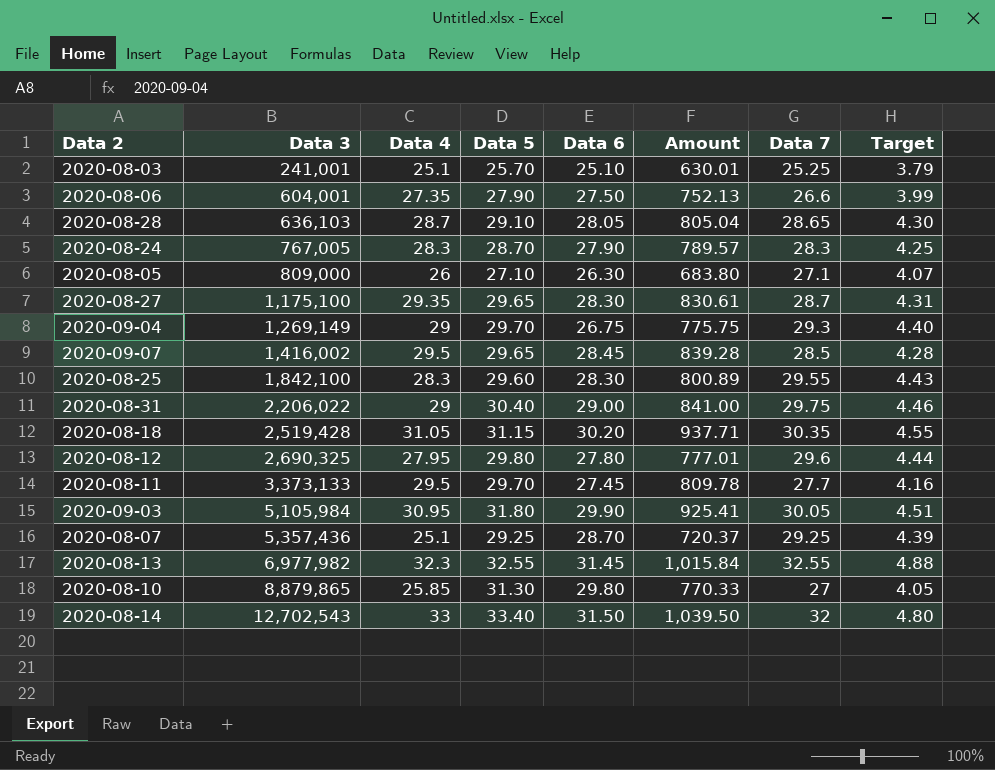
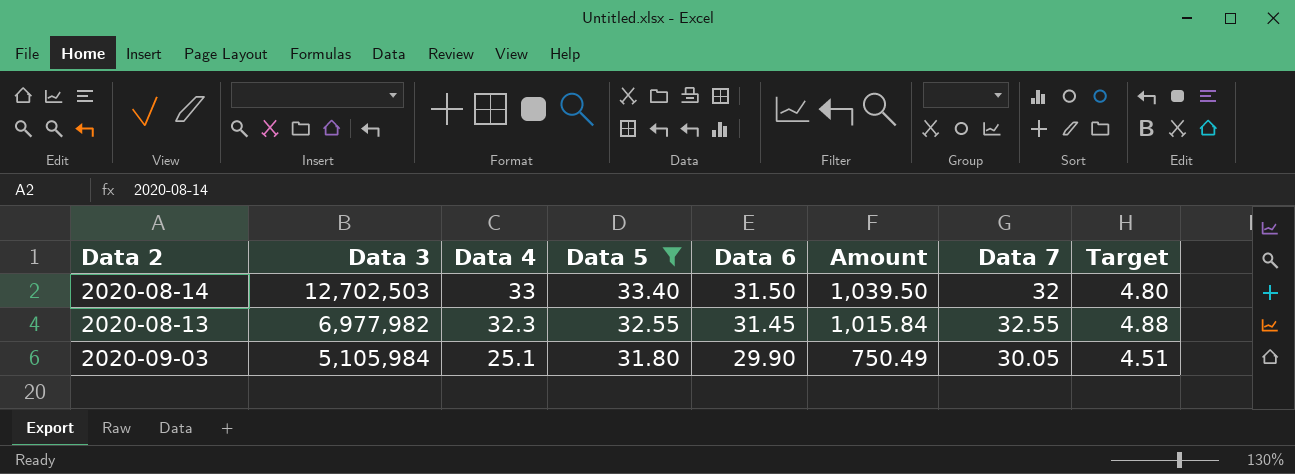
filter: none -> Data 5 >= 31.80
row order: Data 3 ascending -> Data 3 descending
2020-08-14 | Data 3: 12,702,543 -> 12,702,503
2020-09-03 | Data 4: 30.95 -> 25.1
2020-09-03 | Amount: 925.41 -> 750.49

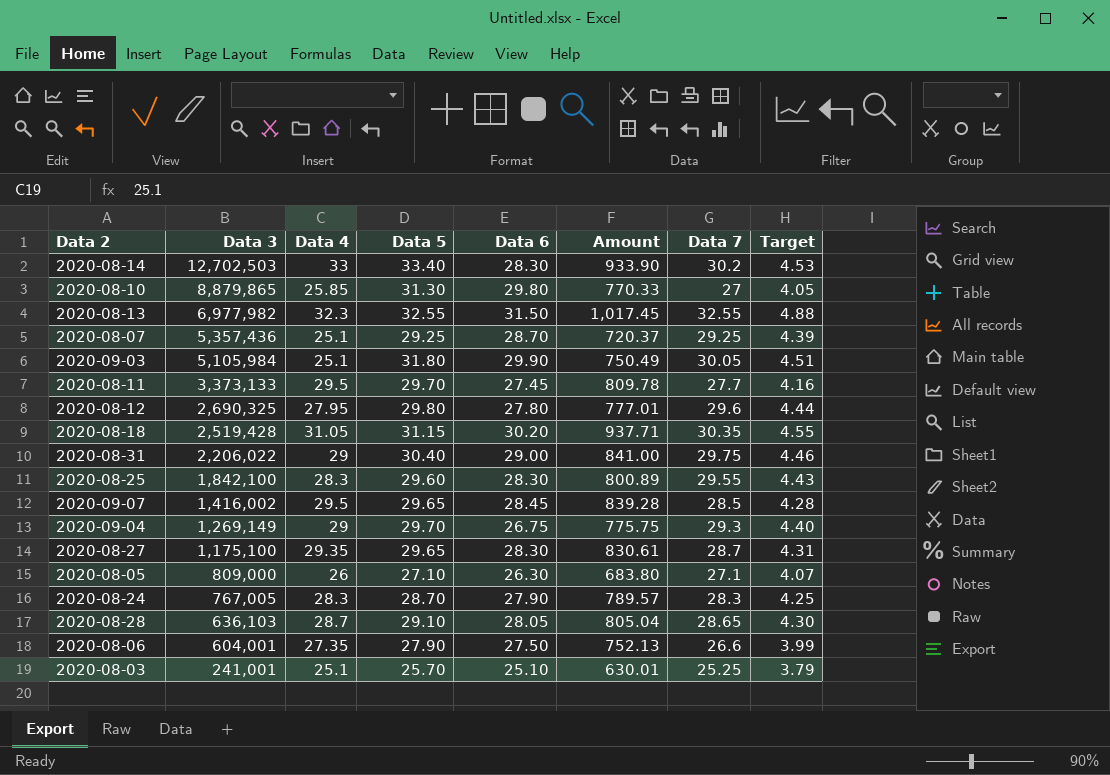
filter: Data 5 >= 31.80 -> none
2020-08-14 | Data 6: 31.50 -> 28.30
2020-08-14 | Amount: 1,039.50 -> 933.90
2020-08-14 | Data 7: 32 -> 30.2
2020-08-14 | Target: 4.80 -> 4.53
2020-08-13 | Data 6: 31.45 -> 31.50
2020-08-13 | Amount: 1,015.84 -> 1,017.45

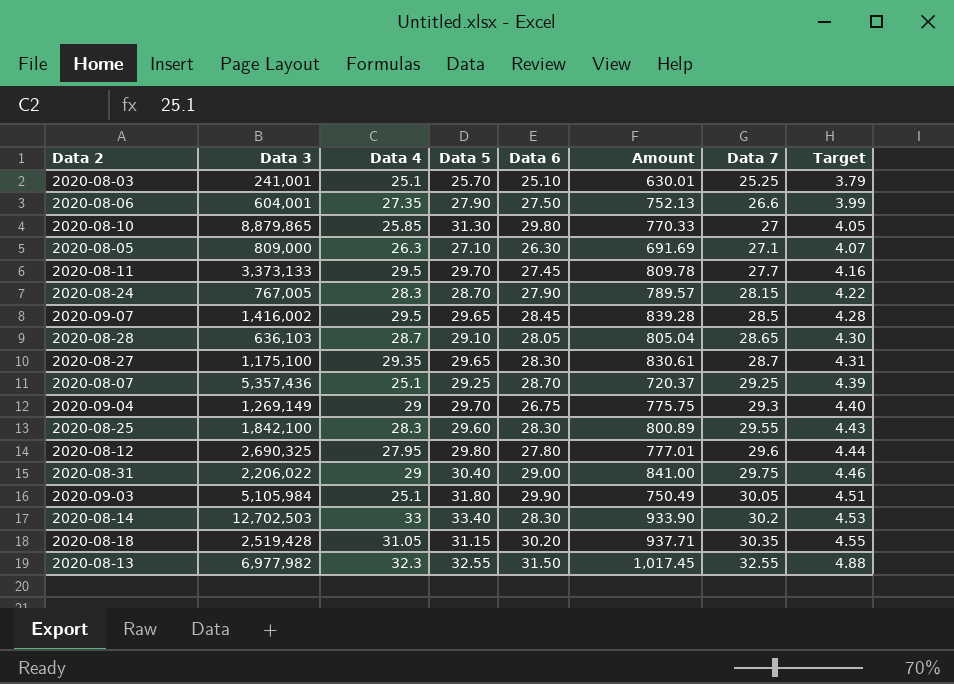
row order: Data 3 descending -> Data 7 ascending
2020-08-05 | Data 4: 26 -> 26.3
2020-08-05 | Amount: 683.80 -> 691.69
2020-08-24 | Data 7: 28.3 -> 28.15
2020-08-24 | Target: 4.25 -> 4.22

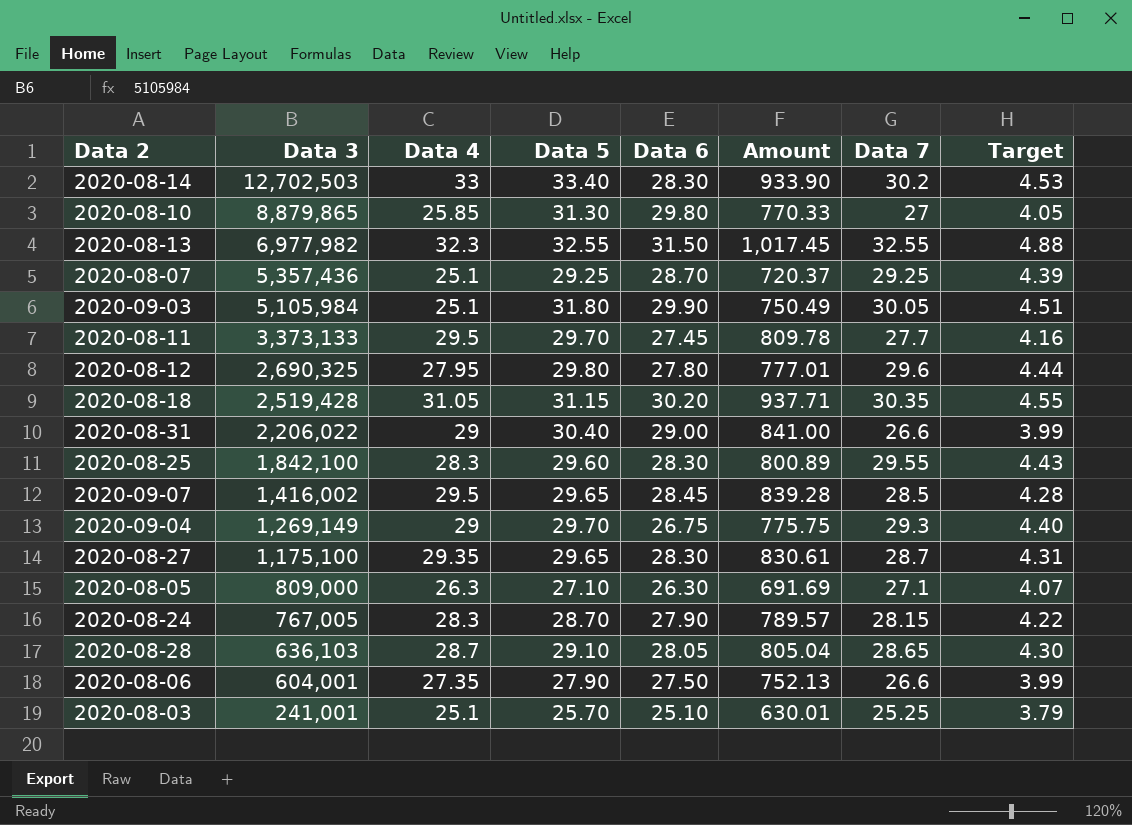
row order: Data 7 ascending -> Data 3 descending
2020-08-31 | Data 7: 29.75 -> 26.6
2020-08-31 | Target: 4.46 -> 3.99

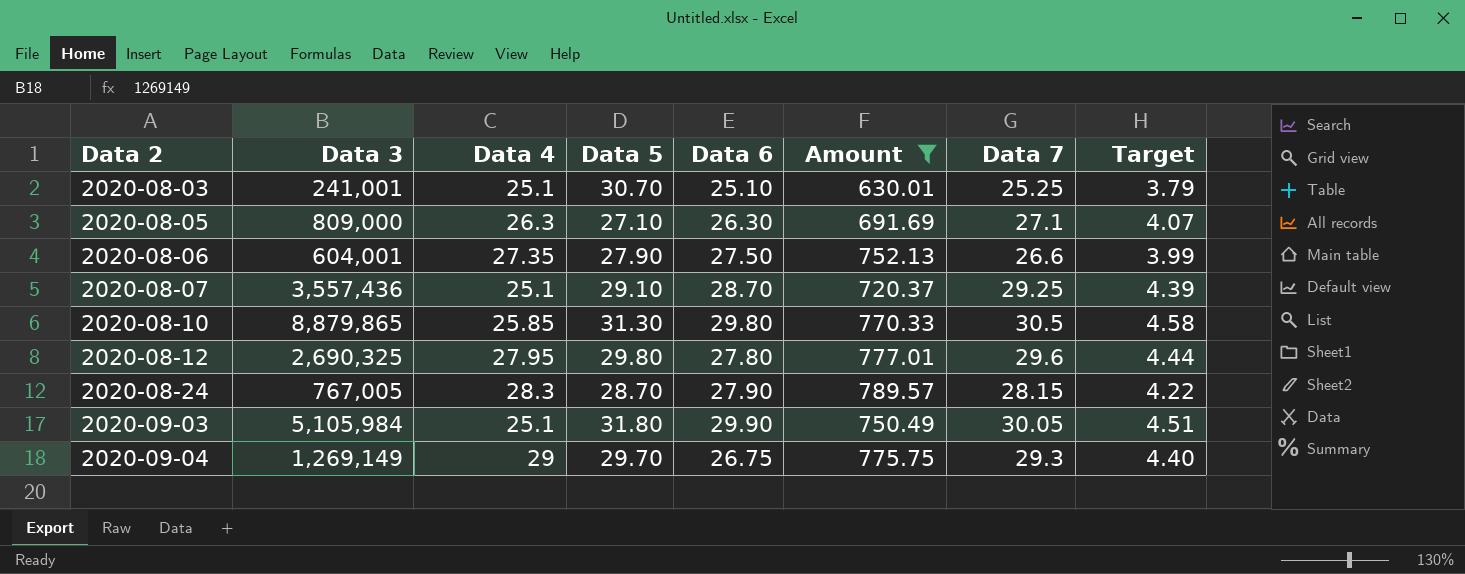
filter: none -> Amount <= 789.57
row order: Data 3 descending -> Data 2 ascending
2020-08-03 | Data 5: 25.70 -> 30.70
2020-08-07 | Data 3: 5,357,436 -> 3,557,436
2020-08-07 | Data 5: 29.25 -> 29.10
2020-08-10 | Data 7: 27 -> 30.5
2020-08-10 | Target: 4.05 -> 4.58

